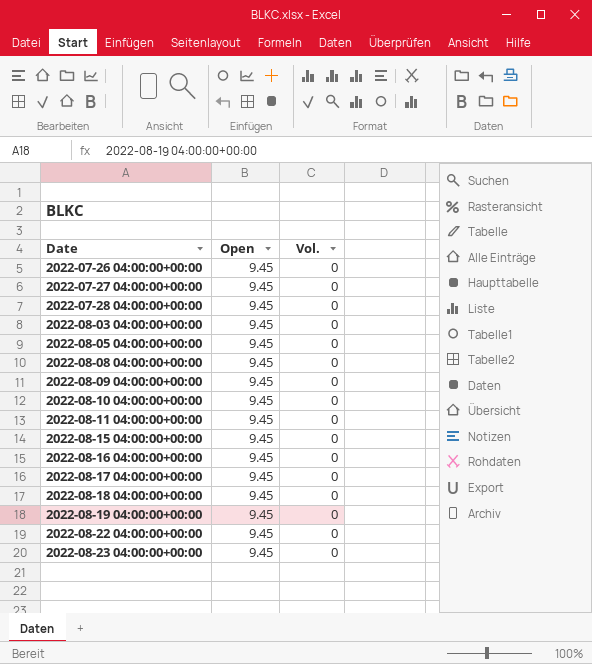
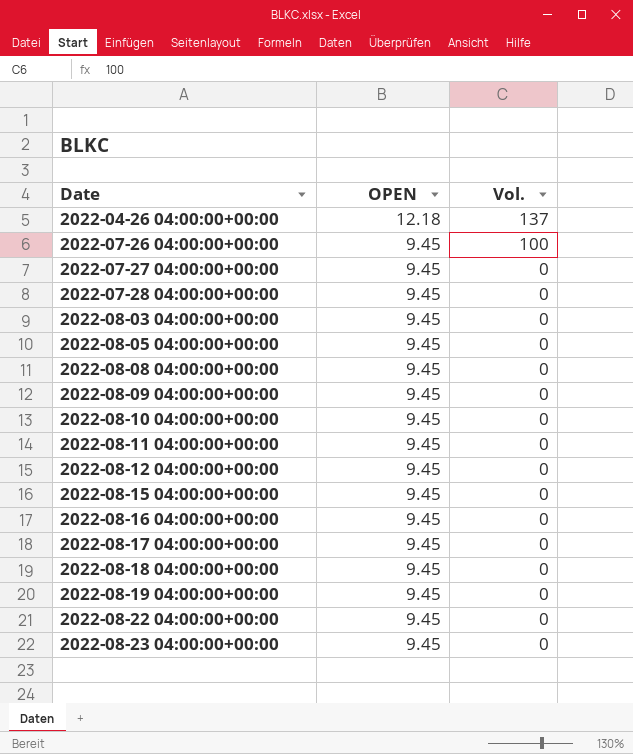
column name: Open -> OPEN
row 2022-04-26 04:00:00+00:00: none -> 12.18 | 137
2022-07-26 04:00:00+00:00 | Vol.: 0 -> 100
row 2022-08-12 04:00:00+00:00: none -> 9.45 | 0

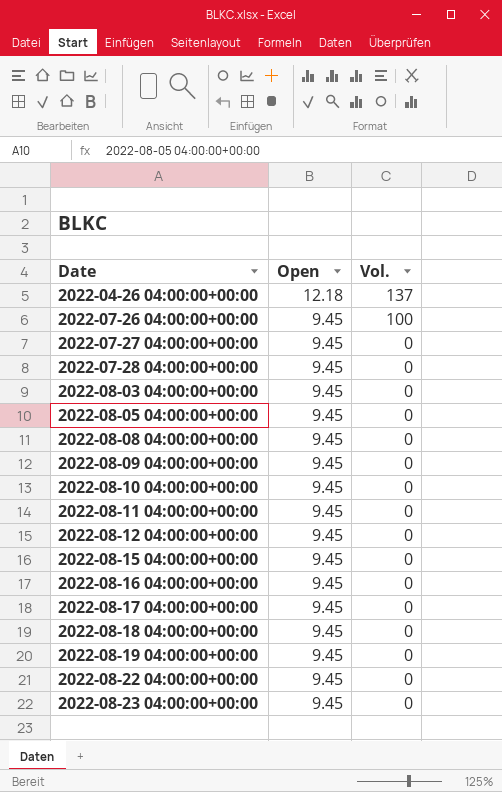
column name: OPEN -> Open

